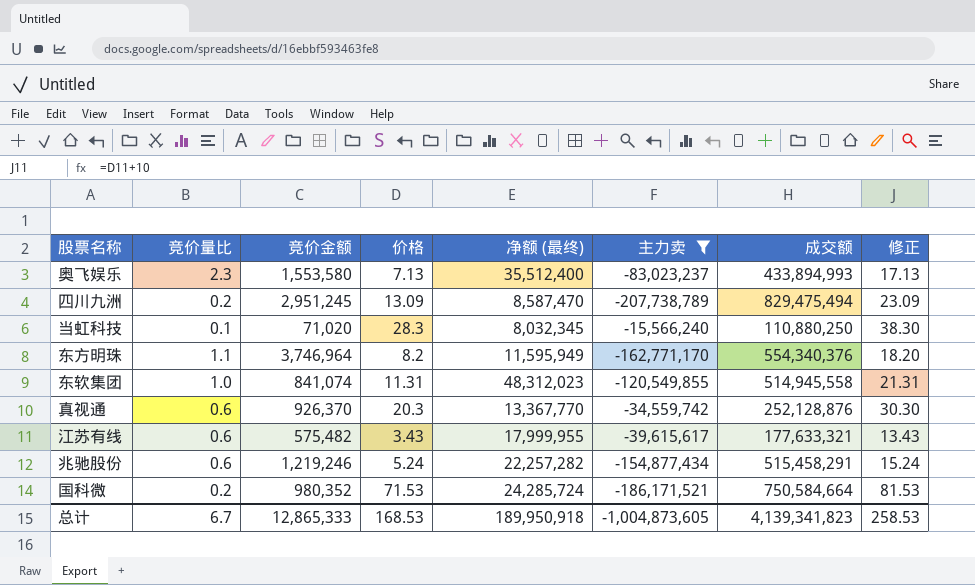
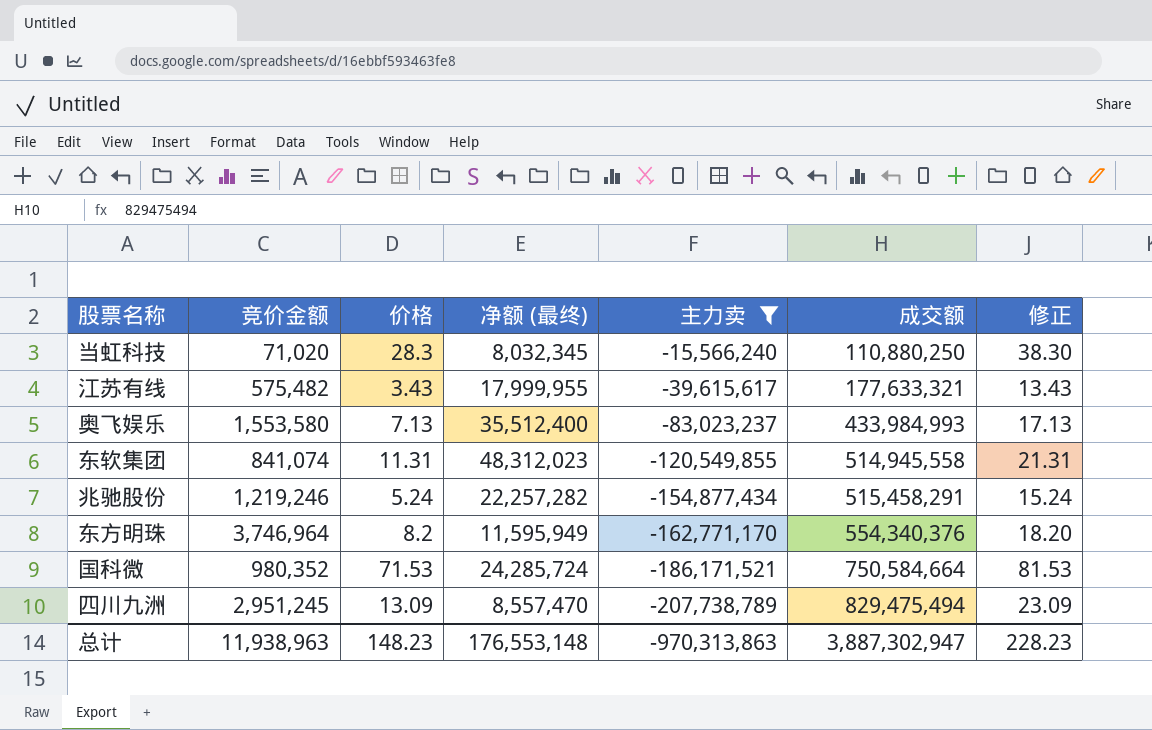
row order: none -> 主力卖 descending
column 竞价量比 | position: 2 -> none
row 真视通: 0.6 | 926,370 | 20.3 | 13,367,770 | -34,559,742 | 252,128,876 | 30.30 -> none
奥飞娱乐 | 成交额: 433,894,993 -> 433,984,993
四川九洲 | 净额 (最终): 8,587,470 -> 8,557,470
总计 | 竞价金额: 12,865,333 -> 11,938,963
总计 | 价格: 168.53 -> 148.23
总计 | 净额 (最终): 189,950,918 -> 176,553,148
总计 | 主力卖: -1,004,873,605 -> -970,313,863
总计 | 成交额: 4,139,341,823 -> 3,887,302,947
总计 | 修正: 258.53 -> 228.23

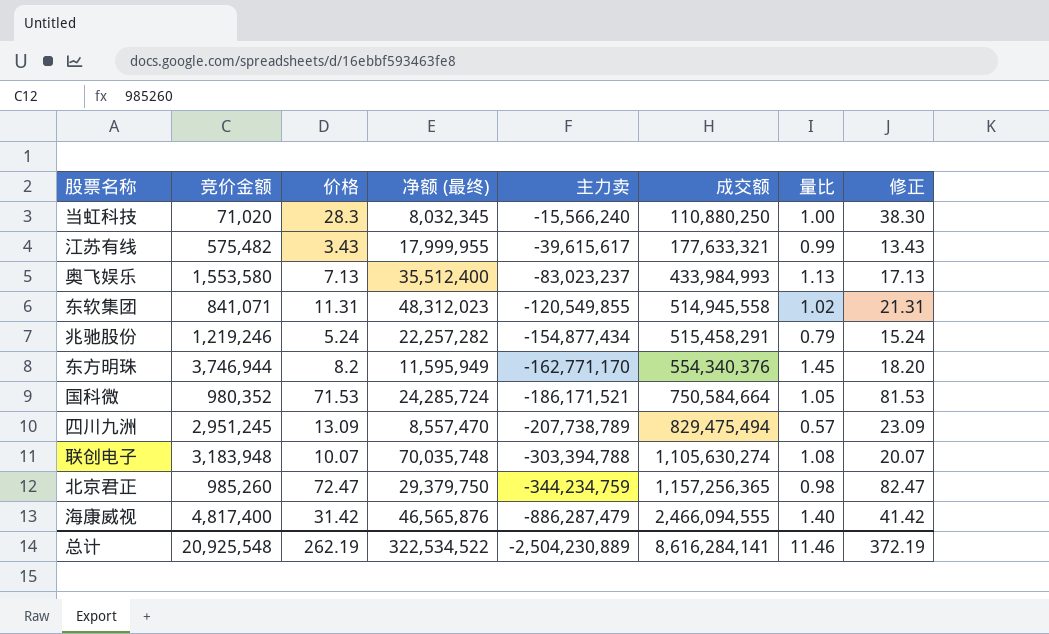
filter: 主力卖 >= -207,738,789 -> none
column 量比 | position: none -> 7
东软集团 | 竞价金额: 841,074 -> 841,071
东方明珠 | 竞价金额: 3,746,964 -> 3,746,944
总计 | 竞价金额: 11,938,963 -> 20,925,548
总计 | 价格: 148.23 -> 262.19
总计 | 净额 (最终): 176,553,148 -> 322,534,522
总计 | 主力卖: -970,313,863 -> -2,504,230,889
总计 | 成交额: 3,887,302,947 -> 8,616,284,141
总计 | 修正: 228.23 -> 372.19

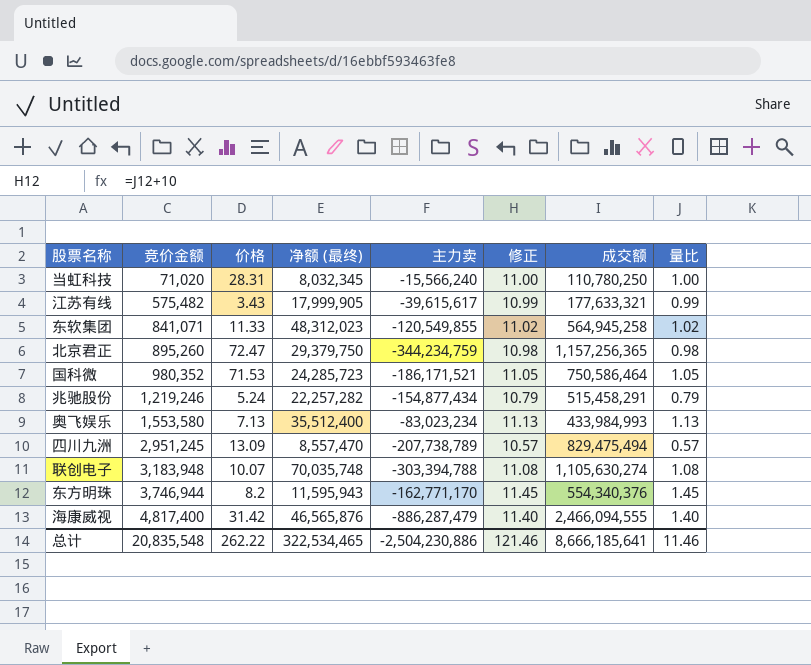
row order: 主力卖 descending -> 竞价金额 ascending
column 修正 | formula: [价格] + 10 -> [量比] + 10
column 修正 | position: 8 -> 6
当虹科技 | 价格: 28.3 -> 28.31
当虹科技 | 成交额: 110,880,250 -> 110,780,250
江苏有线 | 净额 (最终): 17,999,955 -> 17,999,905
东软集团 | 价格: 11.31 -> 11.33
东软集团 | 成交额: 514,945,558 -> 564,945,258
北京君正 | 竞价金额: 985,260 -> 895,260
国科微 | 净额 (最终): 24,285,724 -> 24,285,723
国科微 | 成交额: 750,584,664 -> 750,586,464
奥飞娱乐 | 主力卖: -83,023,237 -> -83,023,234
东方明珠 | 净额 (最终): 11,595,949 -> 11,595,943
总计 | 竞价金额: 20,925,548 -> 20,835,548
总计 | 价格: 262.19 -> 262.22
总计 | 净额 (最终): 322,534,522 -> 322,534,465
总计 | 主力卖: -2,504,230,889 -> -2,504,230,886
总计 | 修正: 372.19 -> 121.46
总计 | 成交额: 8,616,284,141 -> 8,666,185,641

